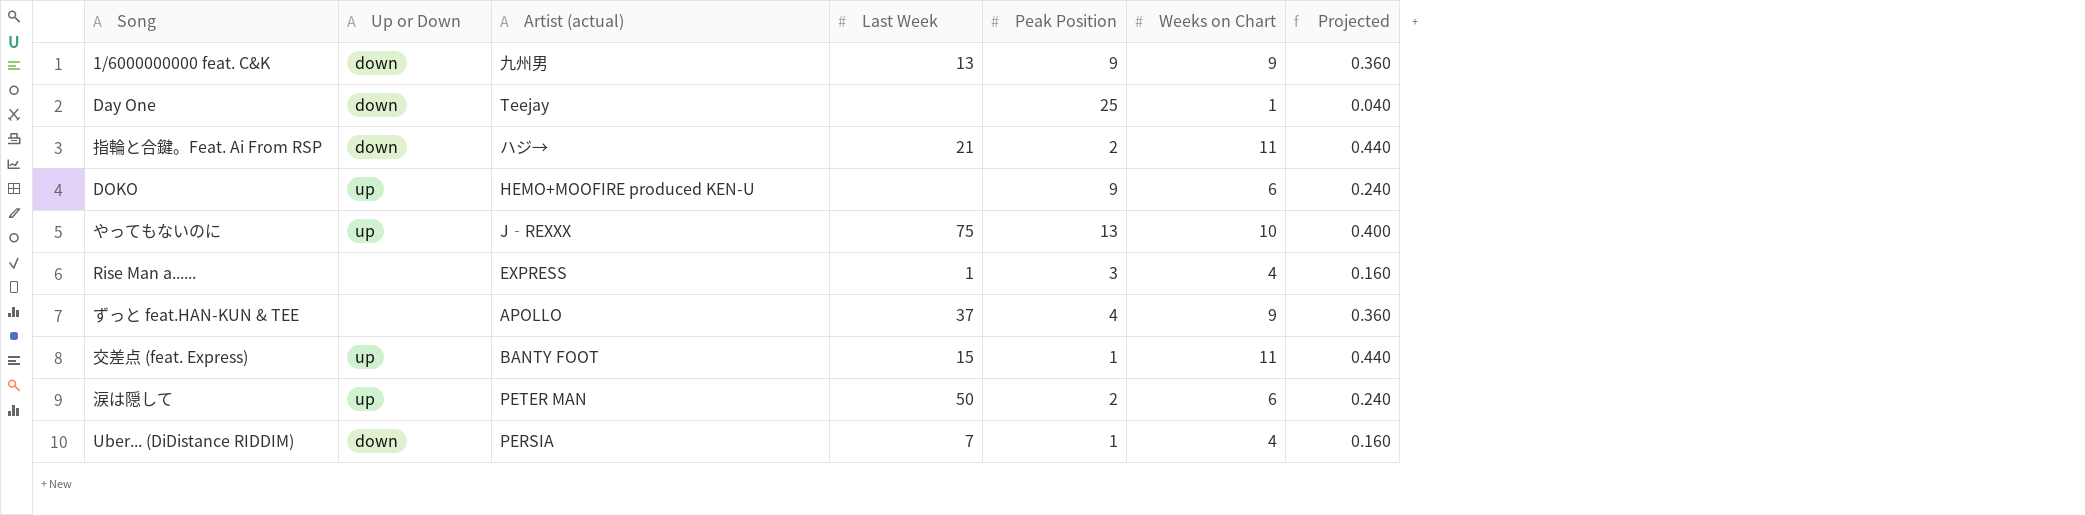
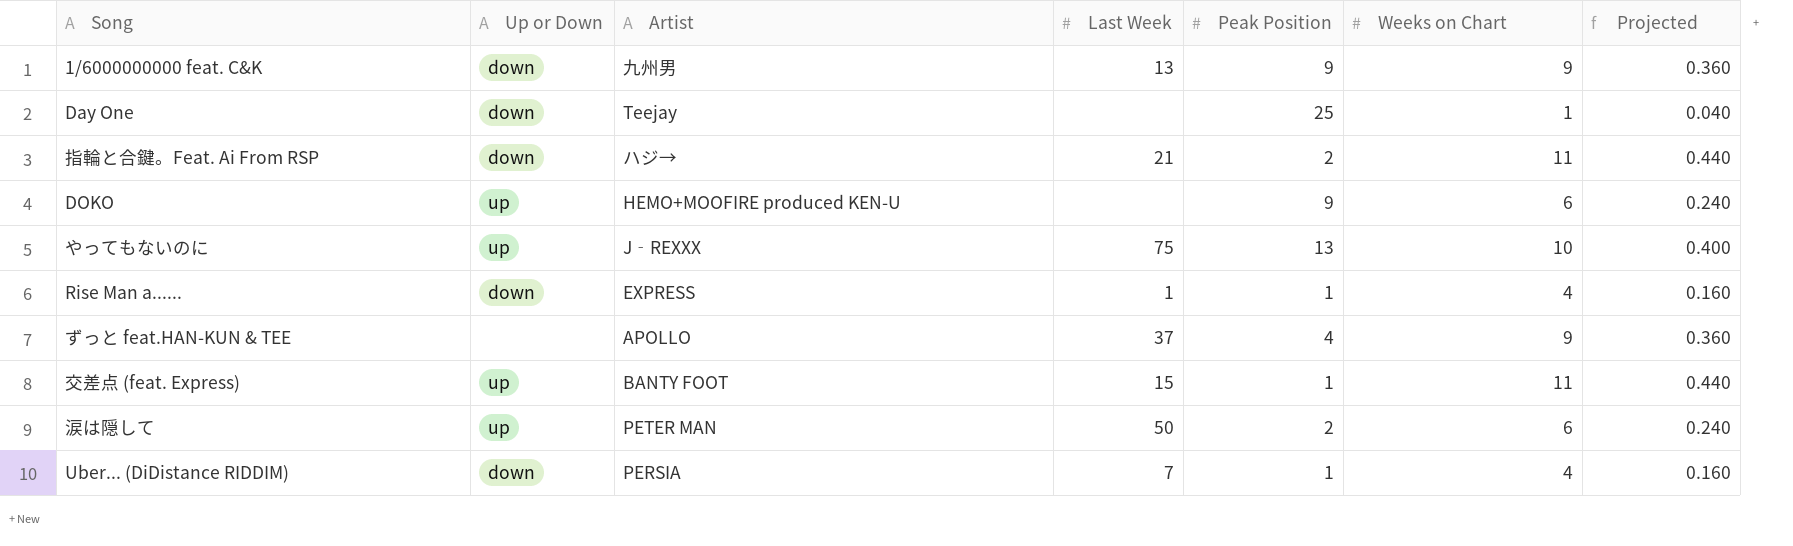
column name: Artist (actual) -> Artist
Rise Man a...... | Up or Down: none -> down
Rise Man a...... | Peak Position: 3 -> 1

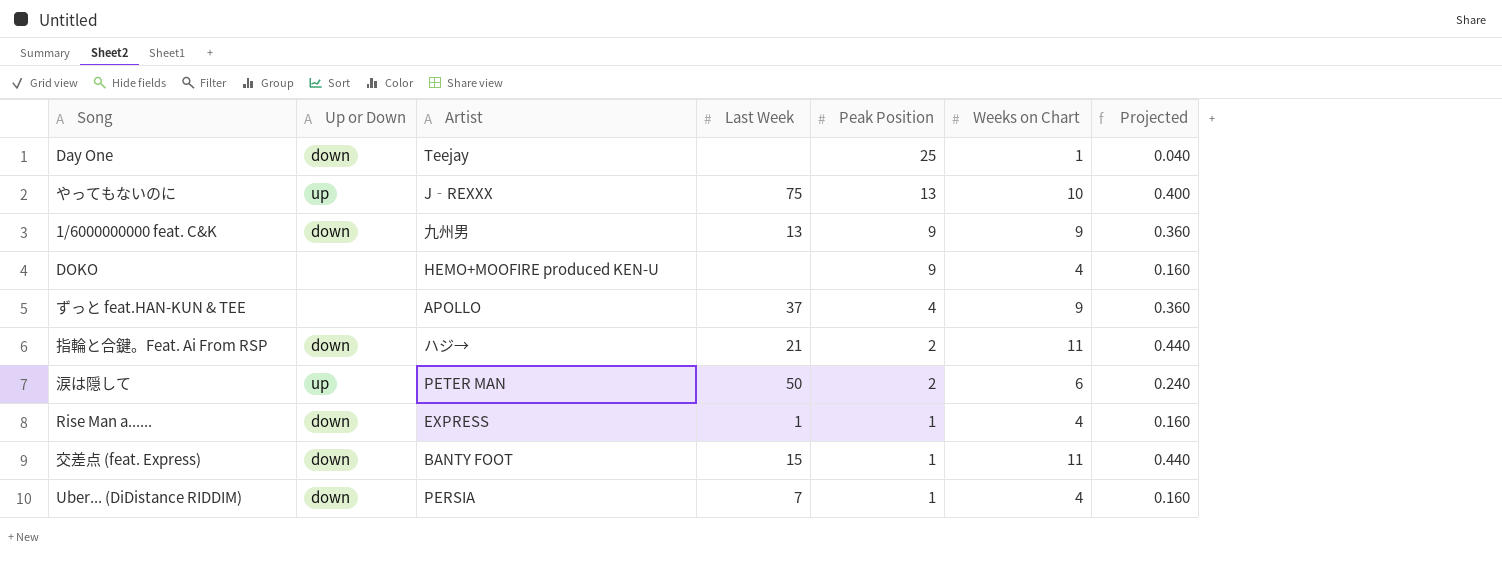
row order: none -> Peak Position descending
DOKO | Up or Down: up -> none
DOKO | Weeks on Chart: 6 -> 4
DOKO | Projected: 0.240 -> 0.160
交差点 (feat. Express) | Up or Down: up -> down

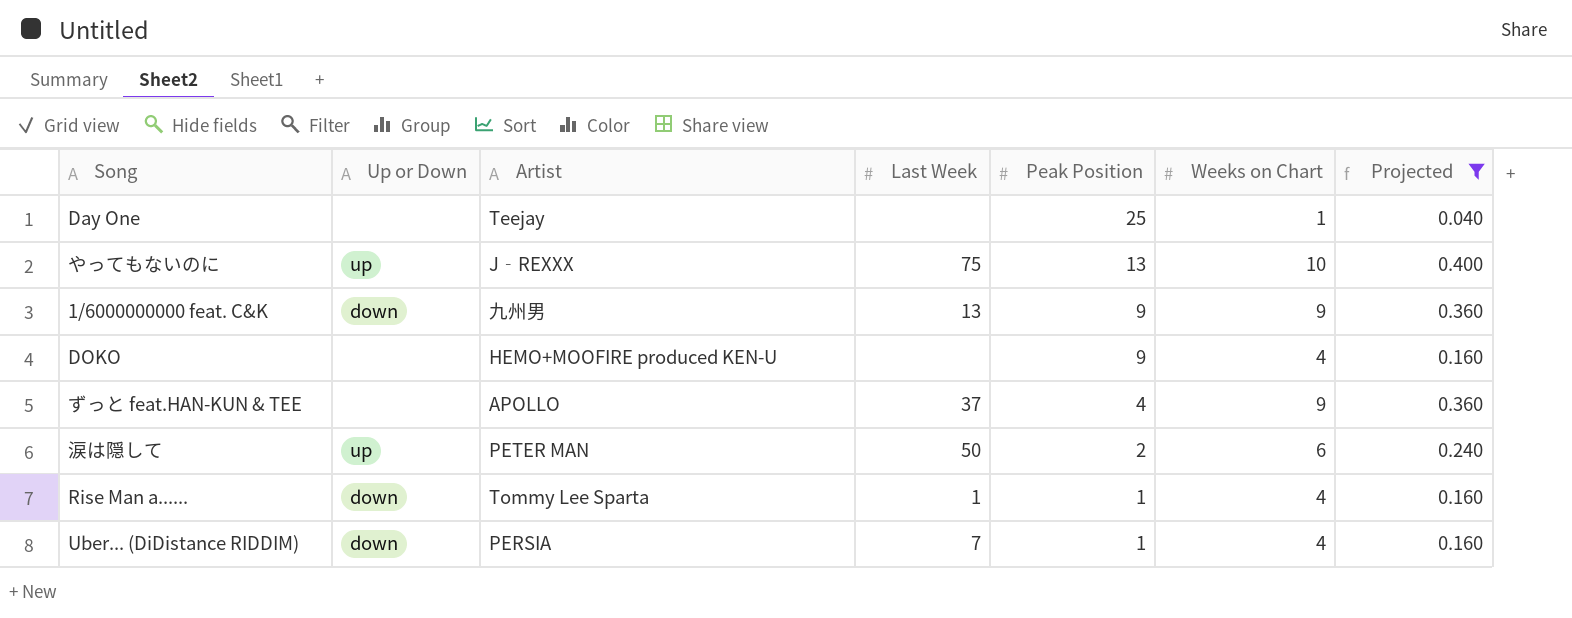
filter: none -> Projected != 0.440
Day One | Up or Down: down -> none
Rise Man a...... | Artist: EXPRESS -> Tommy Lee Sparta

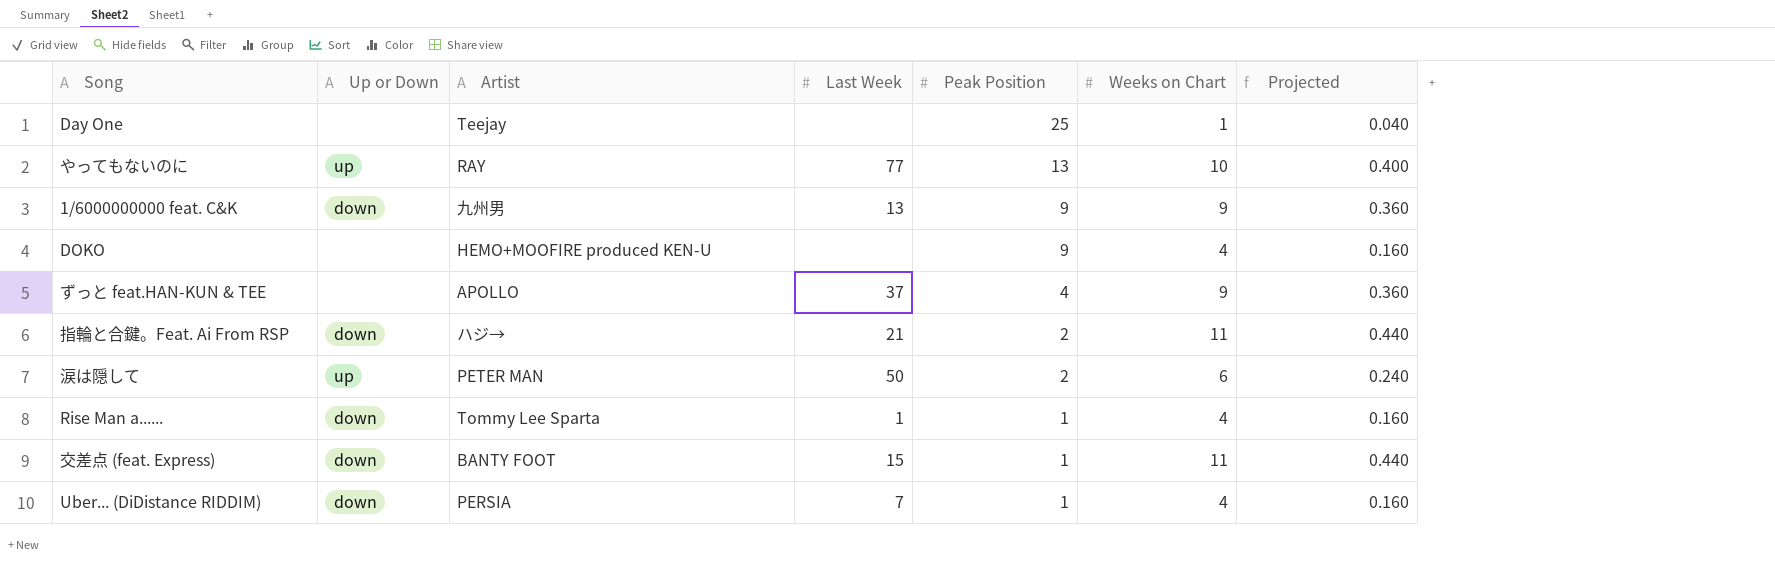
filter: Projected != 0.440 -> none
やってもないのに | Artist: J‐REXXX -> RAY
やってもないのに | Last Week: 75 -> 77

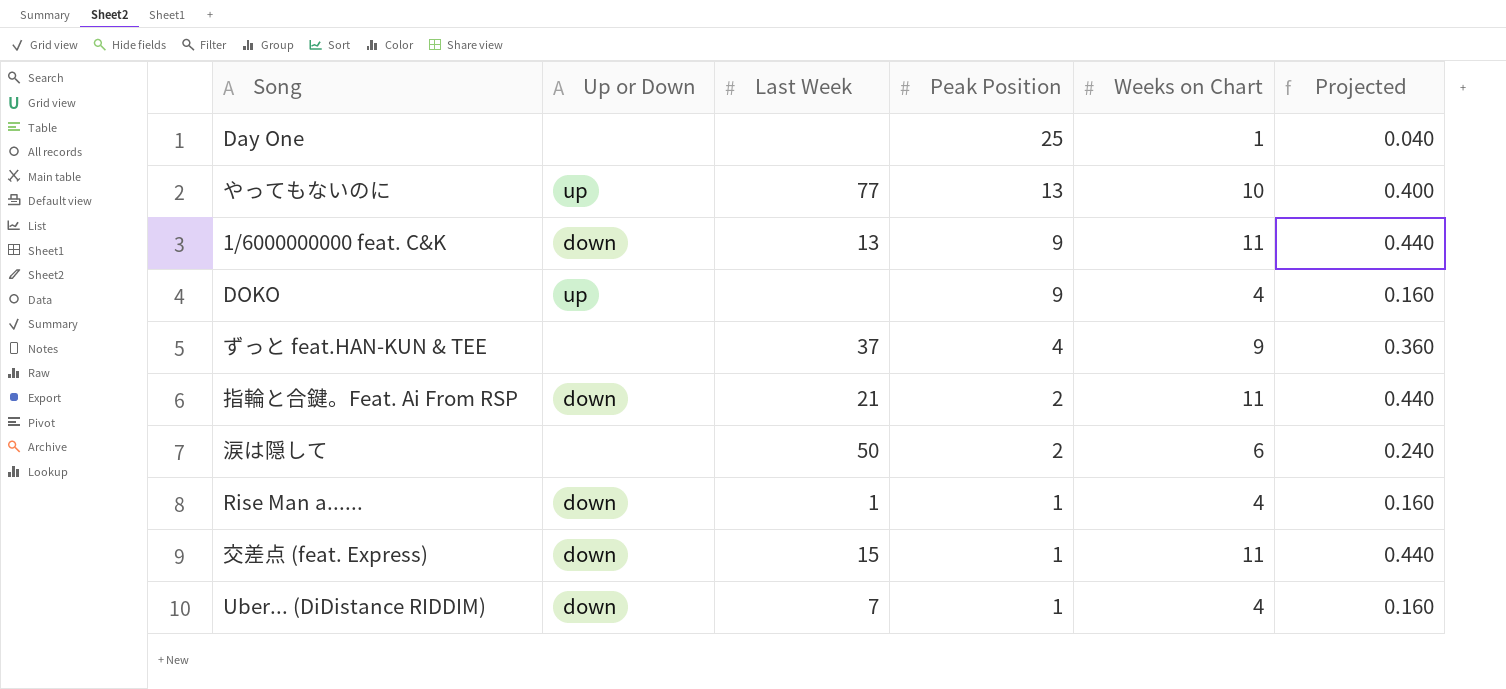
column Artist | position: 3 -> none
1/6000000000 feat. C&K | Weeks on Chart: 9 -> 11
1/6000000000 feat. C&K | Projected: 0.360 -> 0.440
DOKO | Up or Down: none -> up
涙は隠して | Up or Down: up -> none

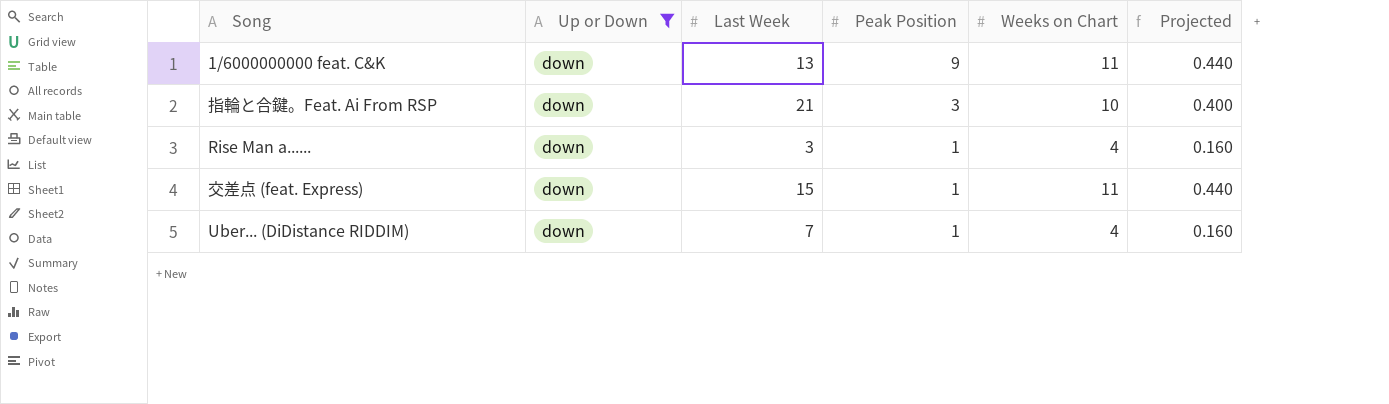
filter: none -> Up or Down = down
指輪と合鍵。Feat. Ai From RSP | Peak Position: 2 -> 3
指輪と合鍵。Feat. Ai From RSP | Weeks on Chart: 11 -> 10
指輪と合鍵。Feat. Ai From RSP | Projected: 0.440 -> 0.400
Rise Man a...... | Last Week: 1 -> 3

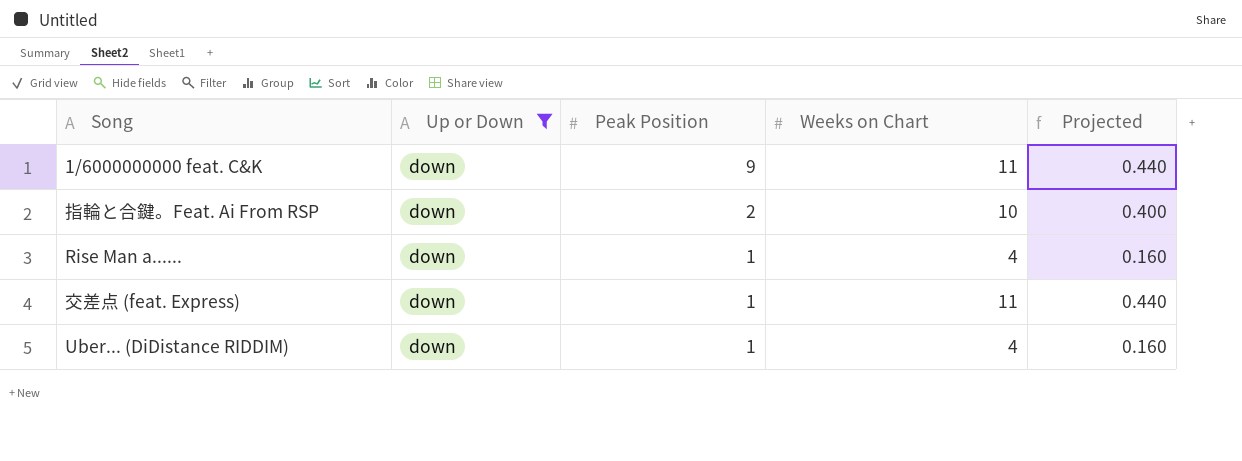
column Last Week | position: 3 -> none
指輪と合鍵。Feat. Ai From RSP | Peak Position: 3 -> 2

